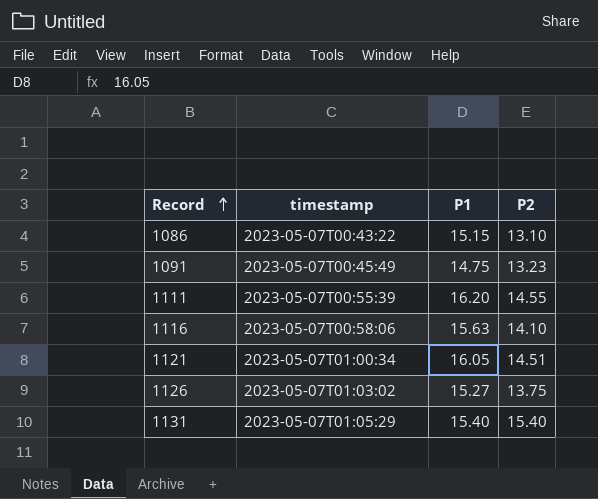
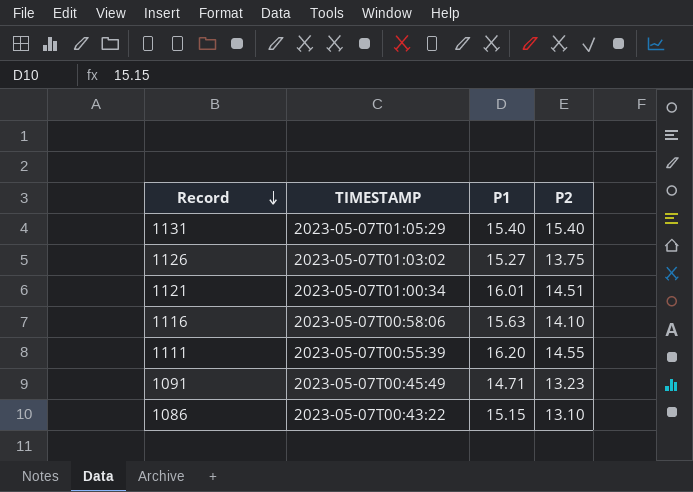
row order: Record ascending -> Record descending
column name: timestamp -> TIMESTAMP
1121 | P1: 16.05 -> 16.01
1091 | P1: 14.75 -> 14.71

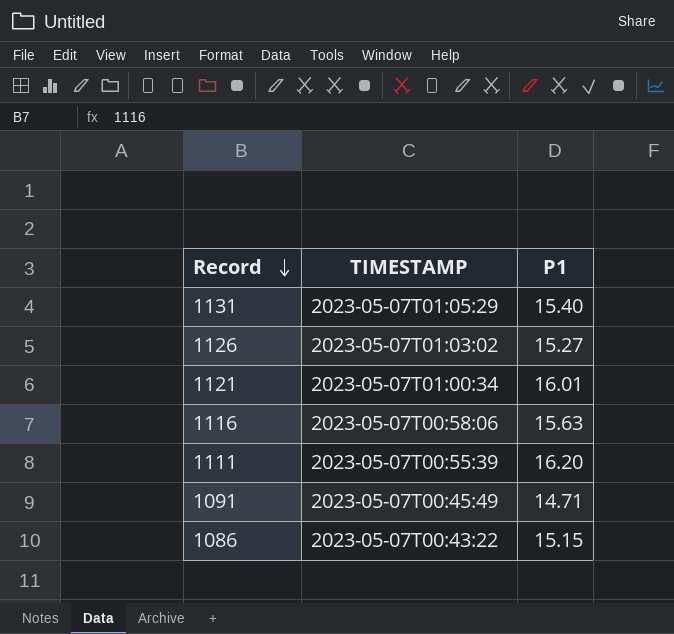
column P2 | position: 4 -> none

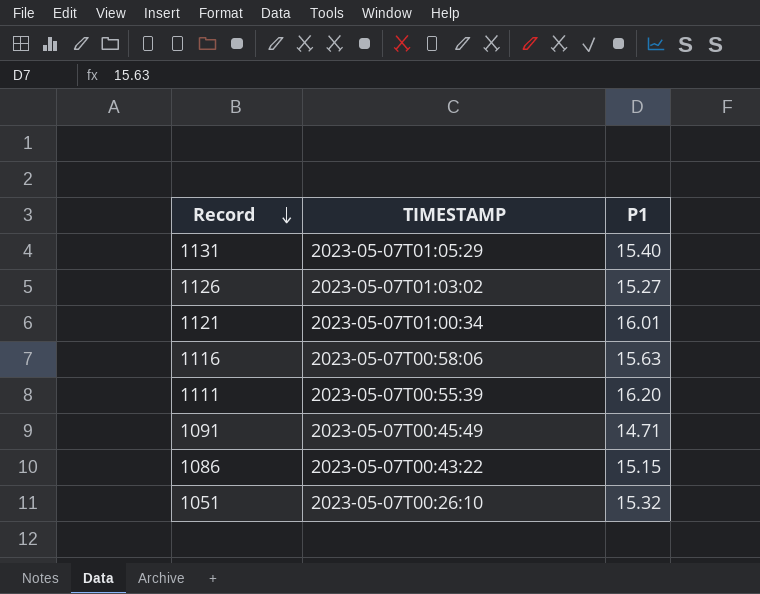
row 1051: none -> 2023-05-07T00:26:10 | 15.32

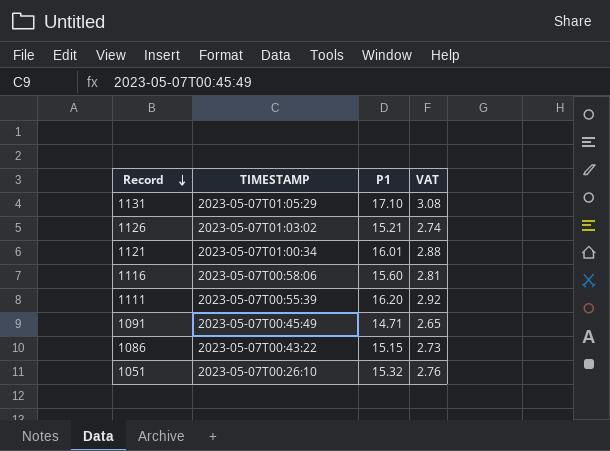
column VAT | formula: none -> [P1] * 0.18
1131 | P1: 15.40 -> 17.10
1126 | P1: 15.27 -> 15.21
1116 | P1: 15.63 -> 15.60

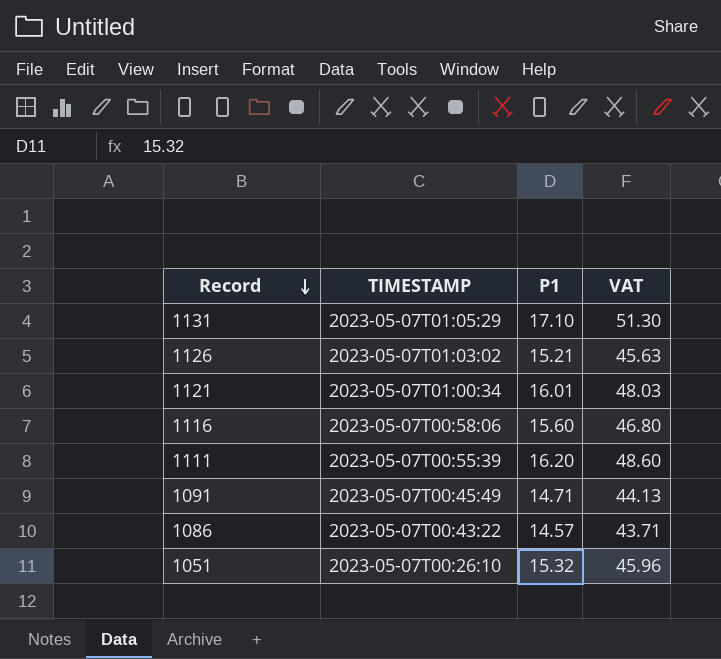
column VAT | formula: [P1] * 0.18 -> [P1] * 3
1086 | P1: 15.15 -> 14.57

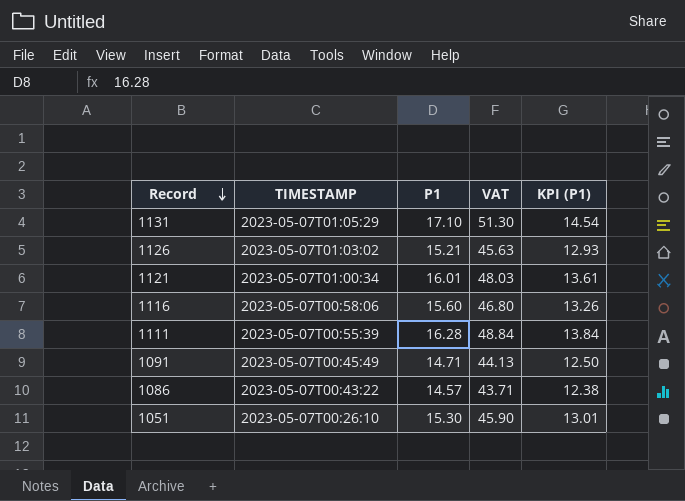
column KPI (P1) | formula: none -> [P1] * 0.85
1111 | P1: 16.20 -> 16.28
1111 | VAT: 48.60 -> 48.84
1051 | P1: 15.32 -> 15.30
1051 | VAT: 45.96 -> 45.90

